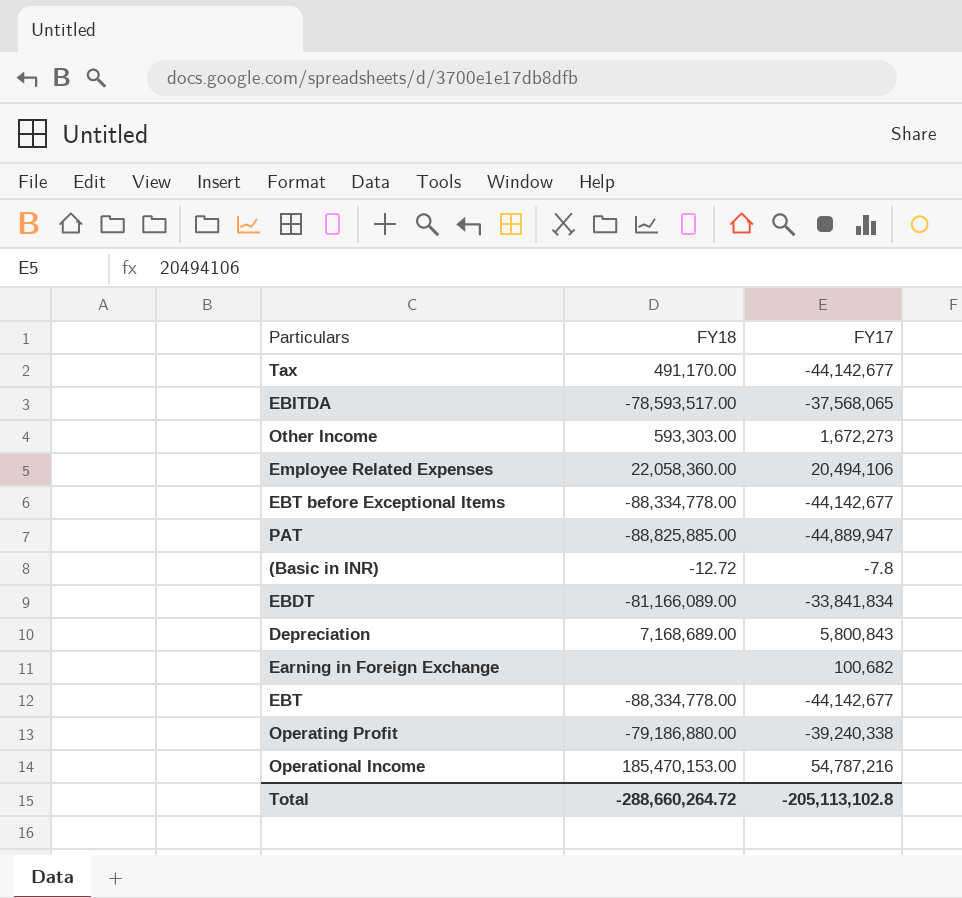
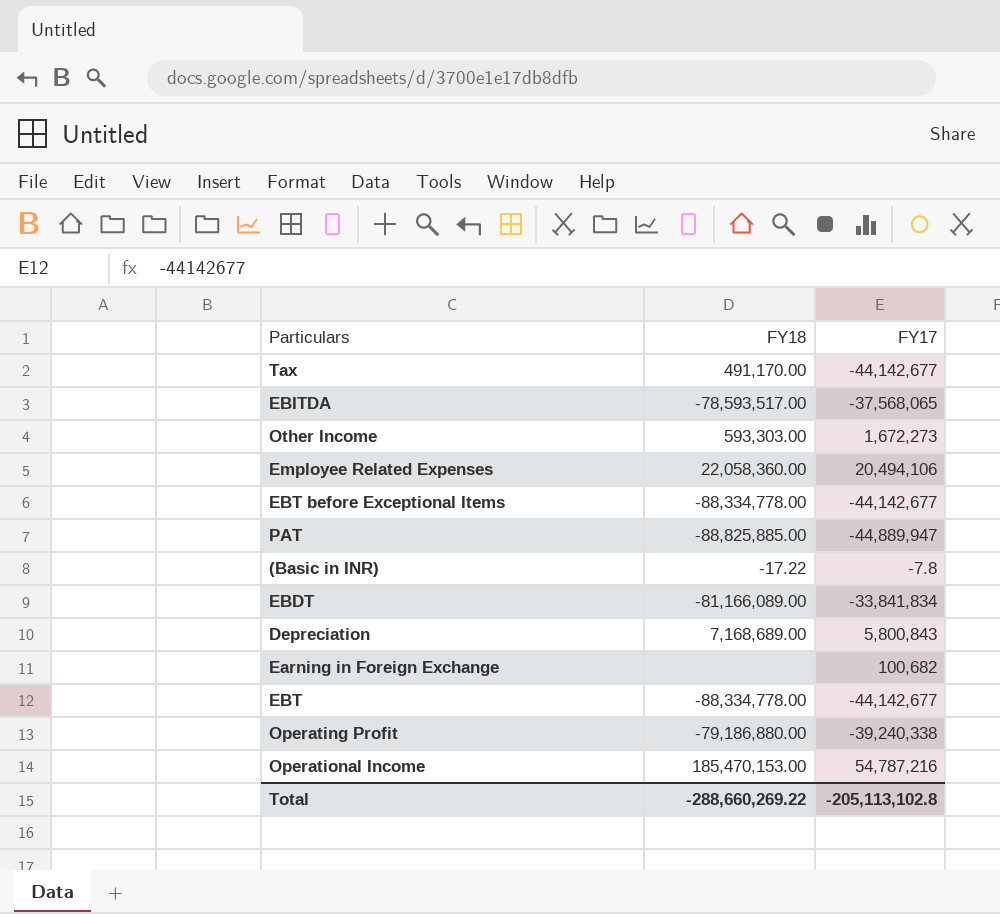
(Basic in INR) | FY18: -12.72 -> -17.22
Total | FY18: -288,660,264.72 -> -288,660,269.22

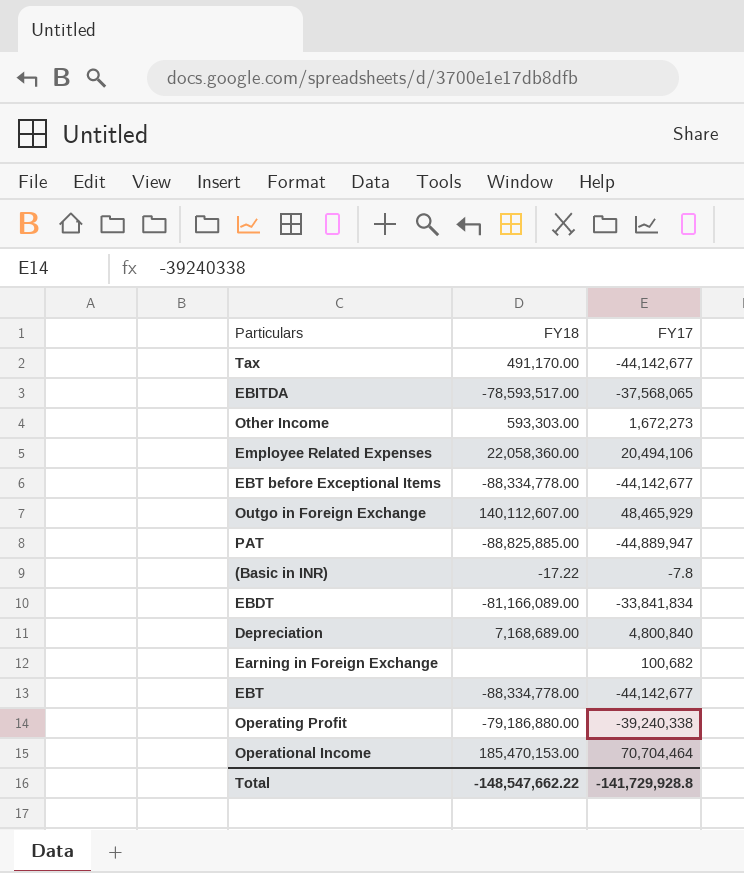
row Outgo in Foreign Exchange: none -> 140,112,607.00 | 48,465,929
Depreciation | FY17: 5,800,843 -> 4,800,840
Operational Income | FY17: 54,787,216 -> 70,704,464
Total | FY18: -288,660,269.22 -> -148,547,662.22
Total | FY17: -205,113,102.8 -> -141,729,928.8

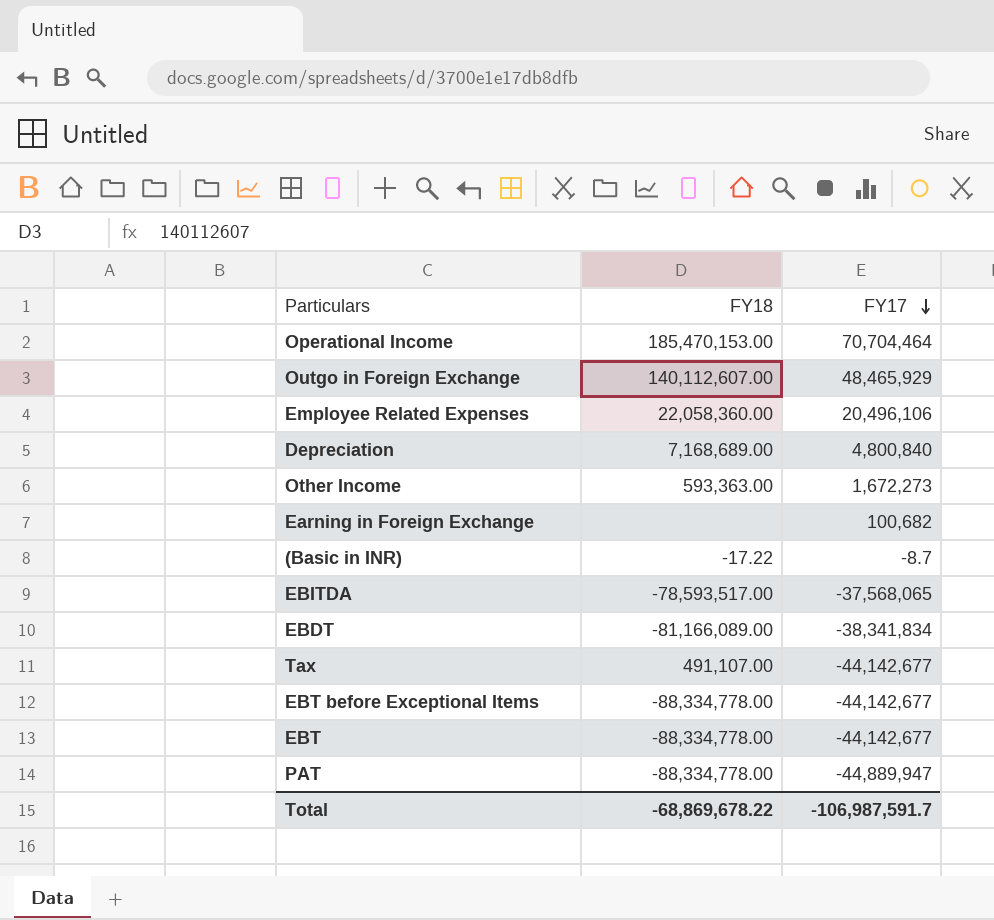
row order: none -> FY17 descending
row Operating Profit: -79,186,880.00 | -39,240,338 -> none
Employee Related Expenses | FY17: 20,494,106 -> 20,496,106
Other Income | FY18: 593,303.00 -> 593,363.00
(Basic in INR) | FY17: -7.8 -> -8.7
EBDT | FY17: -33,841,834 -> -38,341,834
Tax | FY18: 491,170.00 -> 491,107.00
PAT | FY18: -88,825,885.00 -> -88,334,778.00
Total | FY18: -148,547,662.22 -> -68,869,678.22
Total | FY17: -141,729,928.8 -> -106,987,591.7

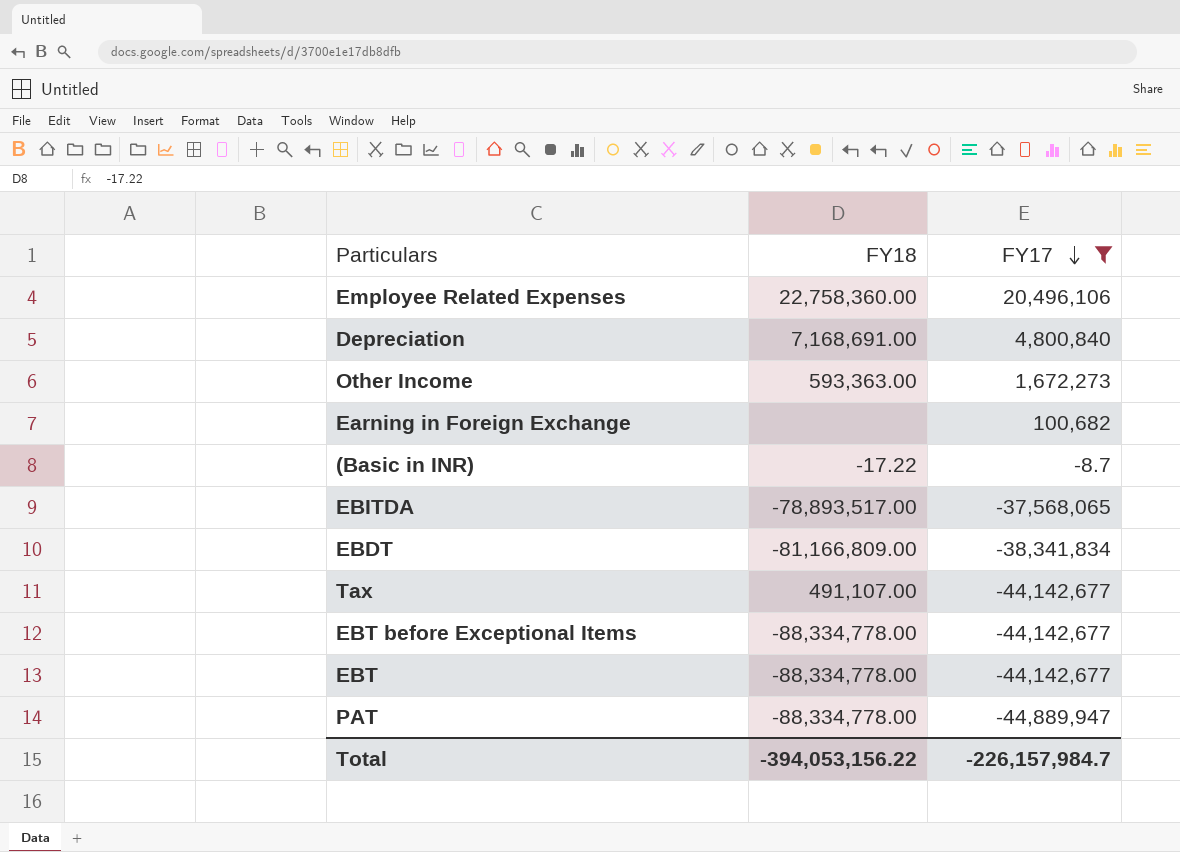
filter: none -> FY17 <= 20,496,106
Employee Related Expenses | FY18: 22,058,360.00 -> 22,758,360.00
Depreciation | FY18: 7,168,689.00 -> 7,168,691.00
EBITDA | FY18: -78,593,517.00 -> -78,893,517.00
EBDT | FY18: -81,166,089.00 -> -81,166,809.00
Total | FY18: -68,869,678.22 -> -394,053,156.22
Total | FY17: -106,987,591.7 -> -226,157,984.7

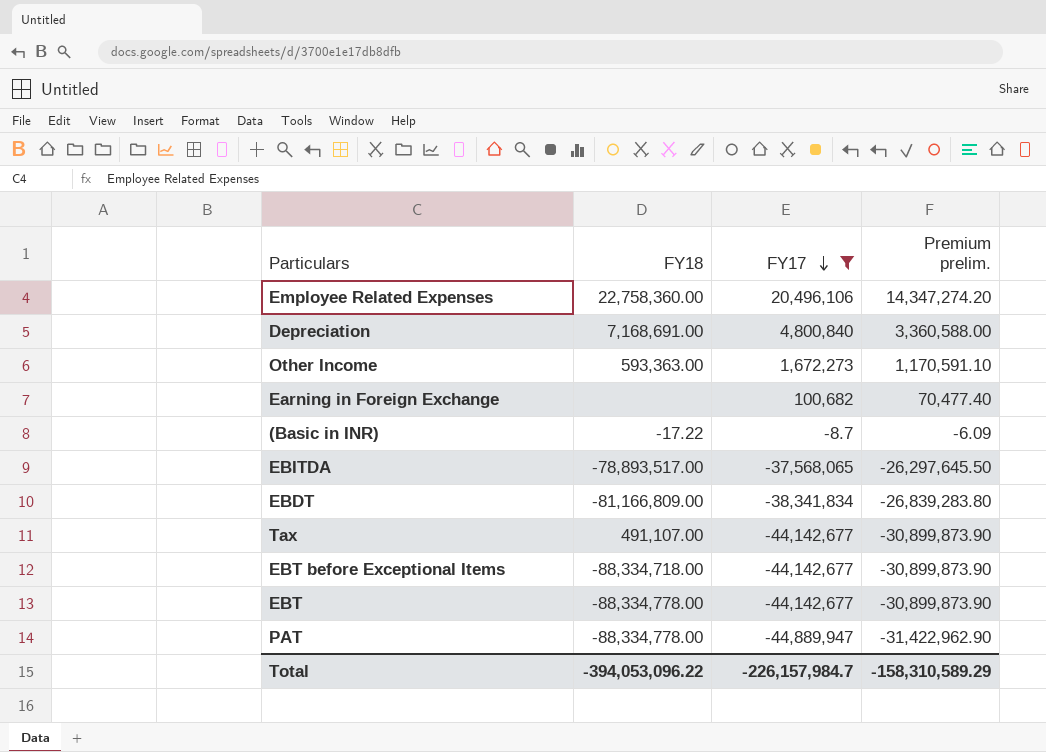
column Premium prelim. | formula: none -> [FY17] * 0.7
EBT before Exceptional Items | FY18: -88,334,778.00 -> -88,334,718.00
Total | FY18: -394,053,156.22 -> -394,053,096.22

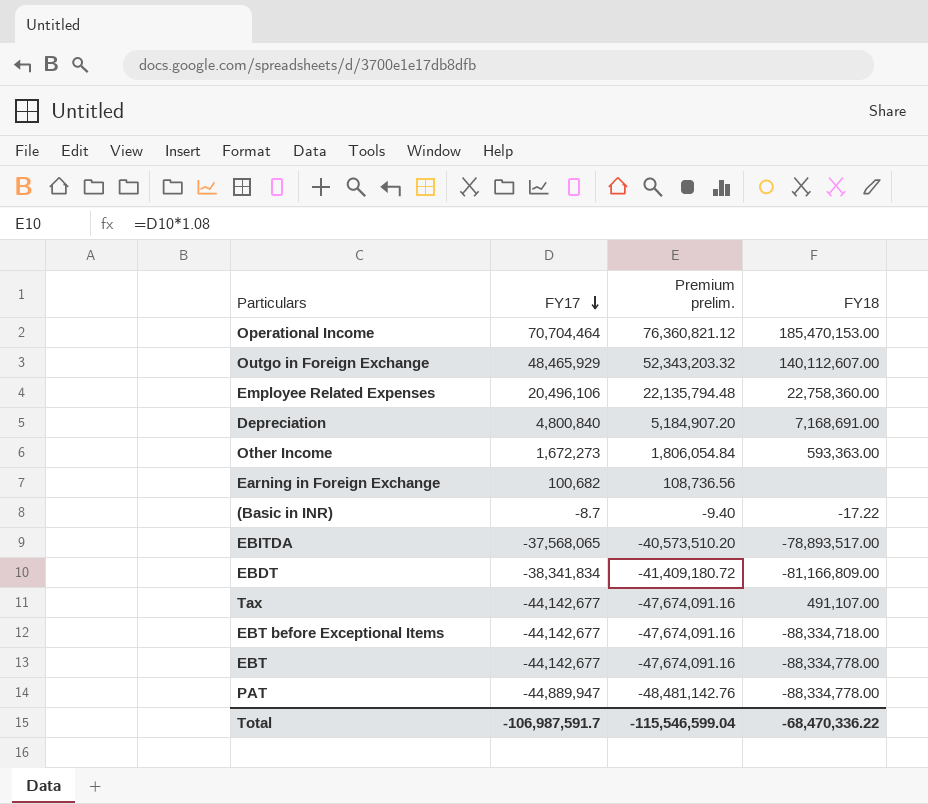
filter: FY17 <= 20,496,106 -> none
column Premium prelim. | formula: [FY17] * 0.7 -> [FY17] * 1.08
column FY18 | position: 2 -> 4
Total | FY17: -226,157,984.7 -> -106,987,591.7
Total | Premium prelim.: -158,310,589.29 -> -115,546,599.04
Total | FY18: -394,053,096.22 -> -68,470,336.22

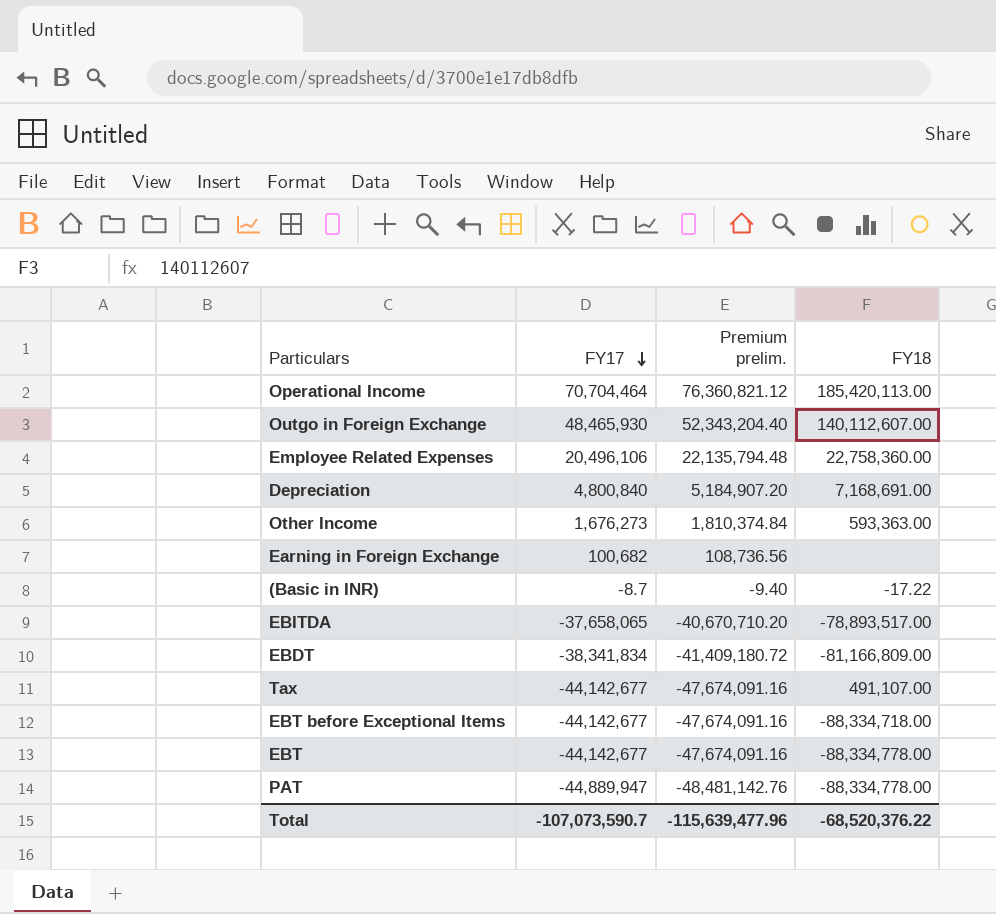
Operational Income | FY18: 185,470,153.00 -> 185,420,113.00
Outgo in Foreign Exchange | FY17: 48,465,929 -> 48,465,930
Outgo in Foreign Exchange | Premium prelim.: 52,343,203.32 -> 52,343,204.40
Other Income | FY17: 1,672,273 -> 1,676,273
Other Income | Premium prelim.: 1,806,054.84 -> 1,810,374.84
EBITDA | FY17: -37,568,065 -> -37,658,065
EBITDA | Premium prelim.: -40,573,510.20 -> -40,670,710.20
Total | FY17: -106,987,591.7 -> -107,073,590.7
Total | Premium prelim.: -115,546,599.04 -> -115,639,477.96
Total | FY18: -68,470,336.22 -> -68,520,376.22

